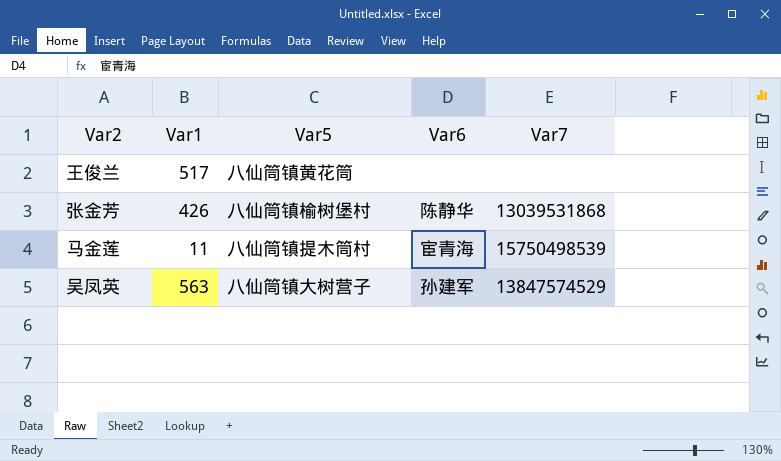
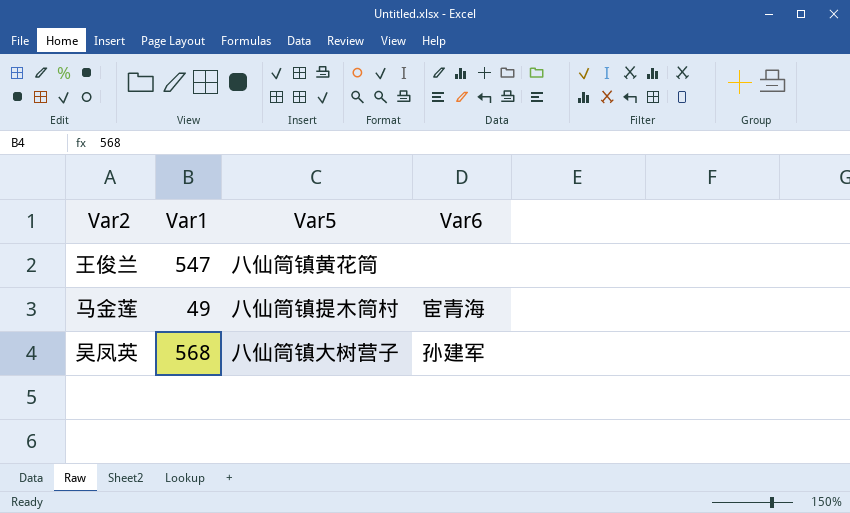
column Var7 | position: 5 -> none
row 张金芳: 426 | 八仙筒镇榆树堡村 | 陈静华 | 13039531868 -> none
王俊兰 | Var1: 517 -> 547
马金莲 | Var1: 11 -> 49
吴凤英 | Var1: 563 -> 568

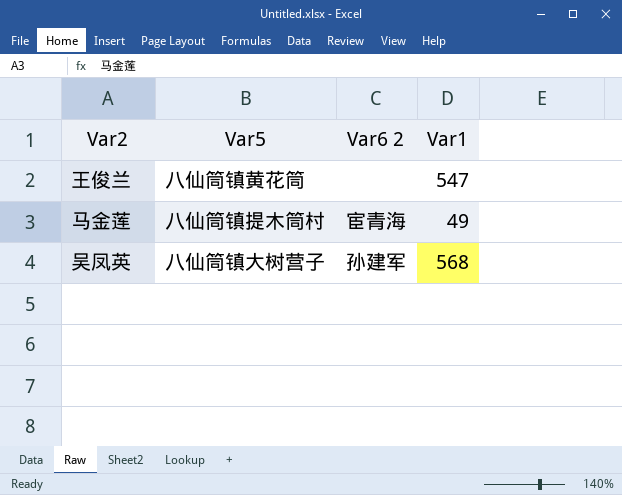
column name: Var6 -> Var6 2
column Var1 | position: 2 -> 4

